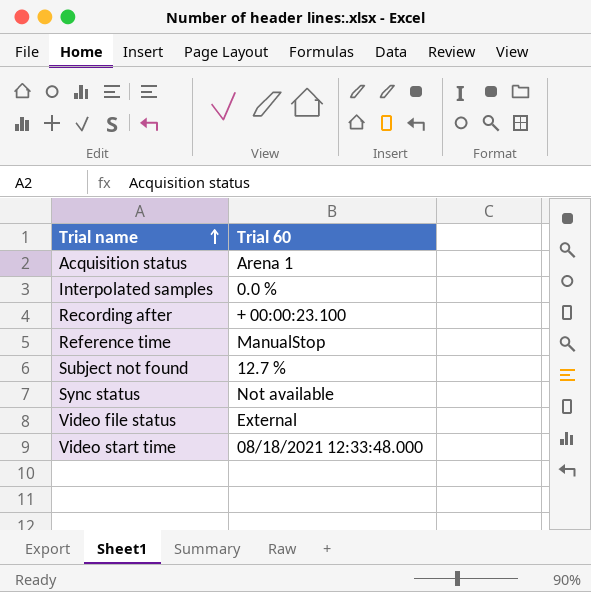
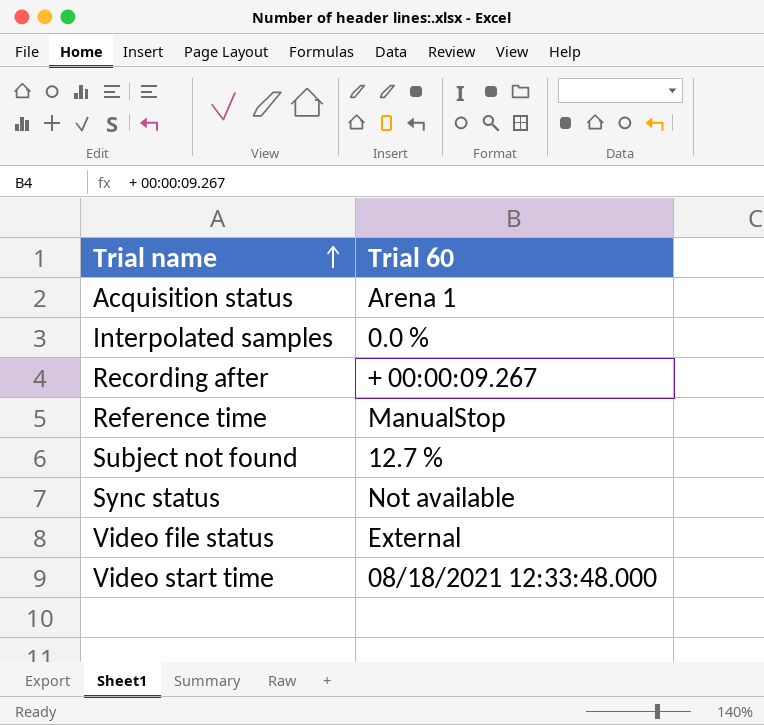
Recording after | Trial 60: + 00:00:23.100 -> + 00:00:09.267

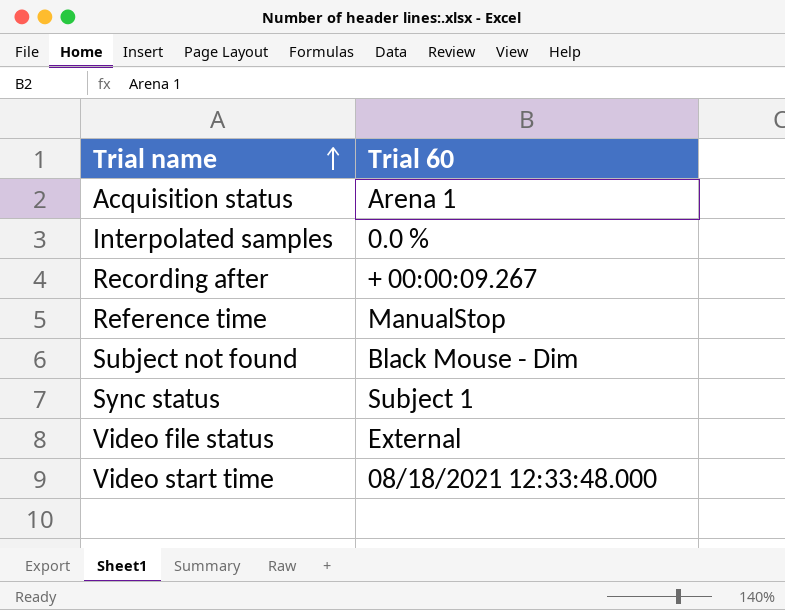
Subject not found | Trial 60: 12.7 % -> Black Mouse - Dim
Sync status | Trial 60: Not available -> Subject 1

